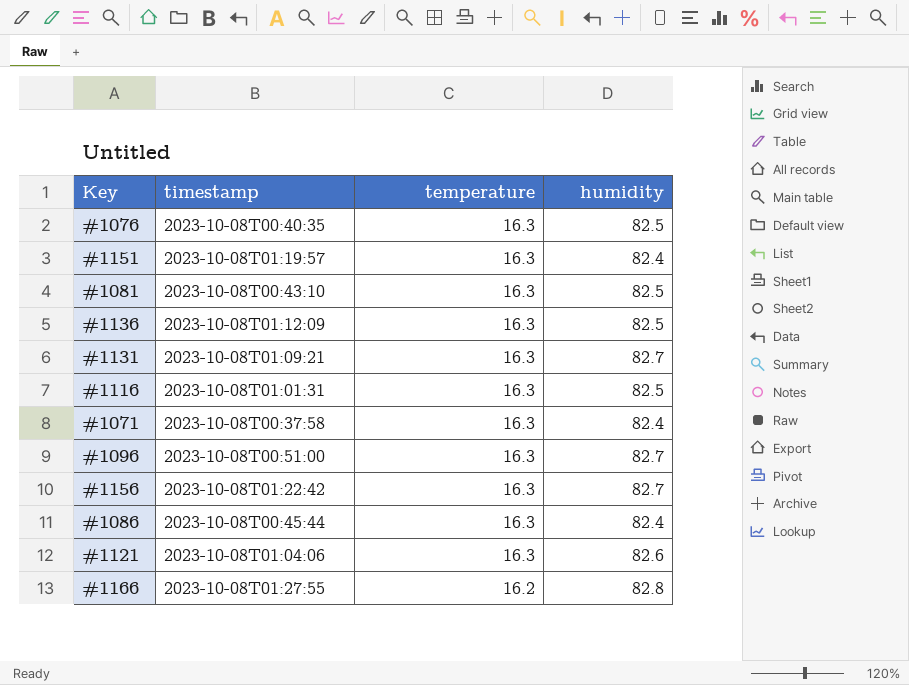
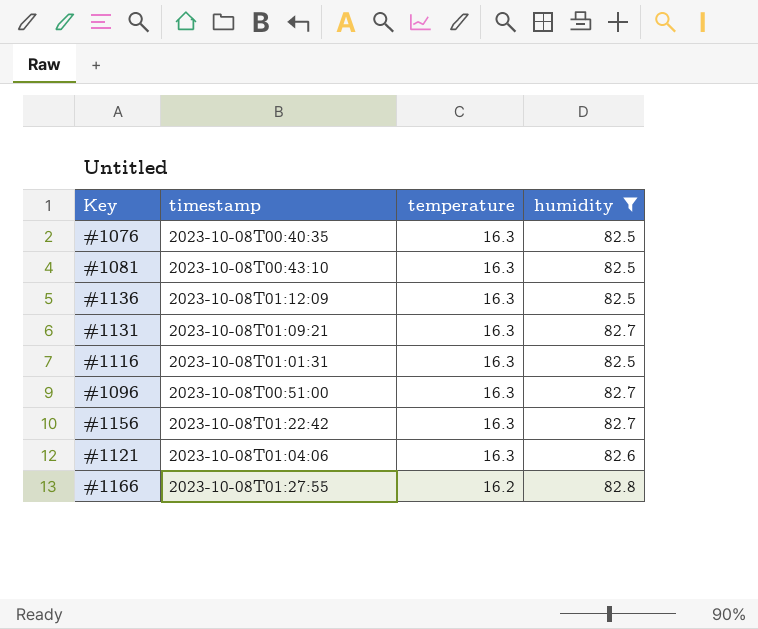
filter: none -> humidity != 82.4

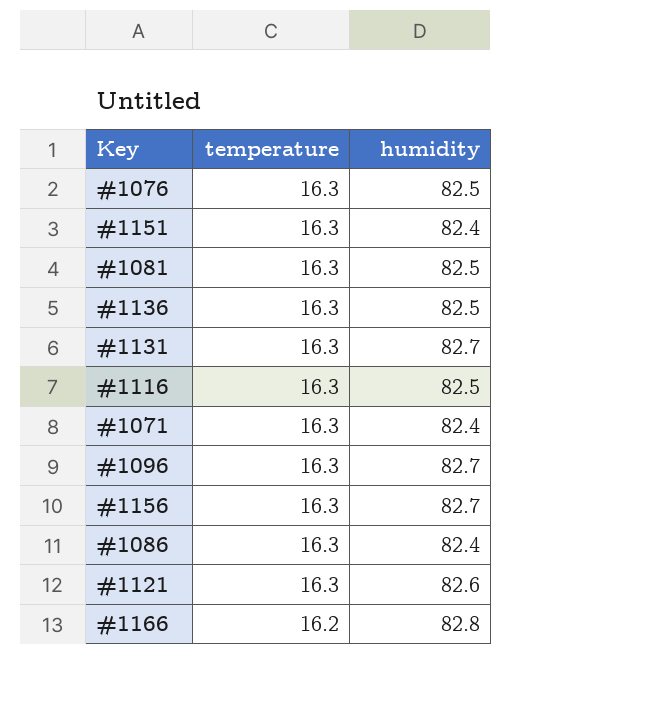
filter: humidity != 82.4 -> none
column timestamp | position: 2 -> none

